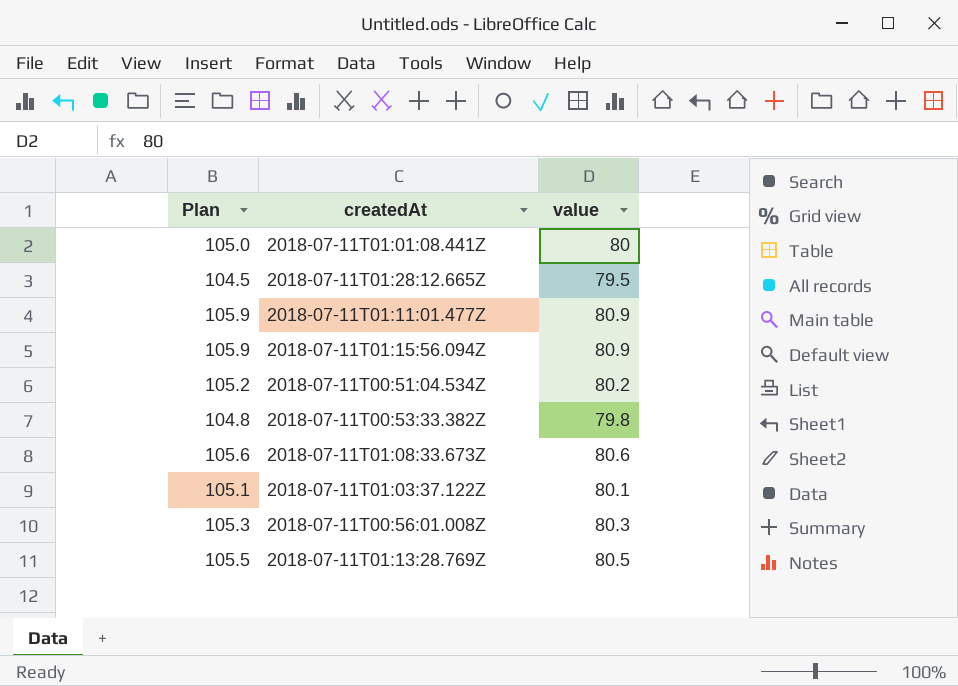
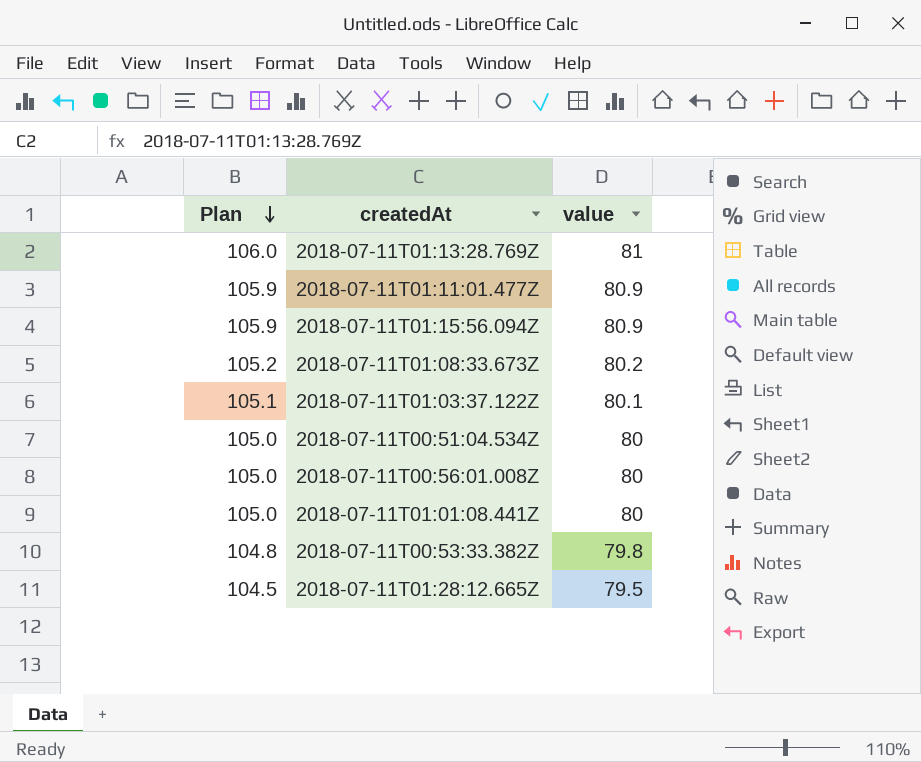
row order: none -> Plan descending
2018-07-11T01:13:28.769Z | Plan: 105.5 -> 106.0
2018-07-11T01:13:28.769Z | value: 80.5 -> 81
2018-07-11T01:08:33.673Z | Plan: 105.6 -> 105.2
2018-07-11T01:08:33.673Z | value: 80.6 -> 80.2
2018-07-11T00:51:04.534Z | Plan: 105.2 -> 105.0
2018-07-11T00:51:04.534Z | value: 80.2 -> 80
2018-07-11T00:56:01.008Z | Plan: 105.3 -> 105.0
2018-07-11T00:56:01.008Z | value: 80.3 -> 80

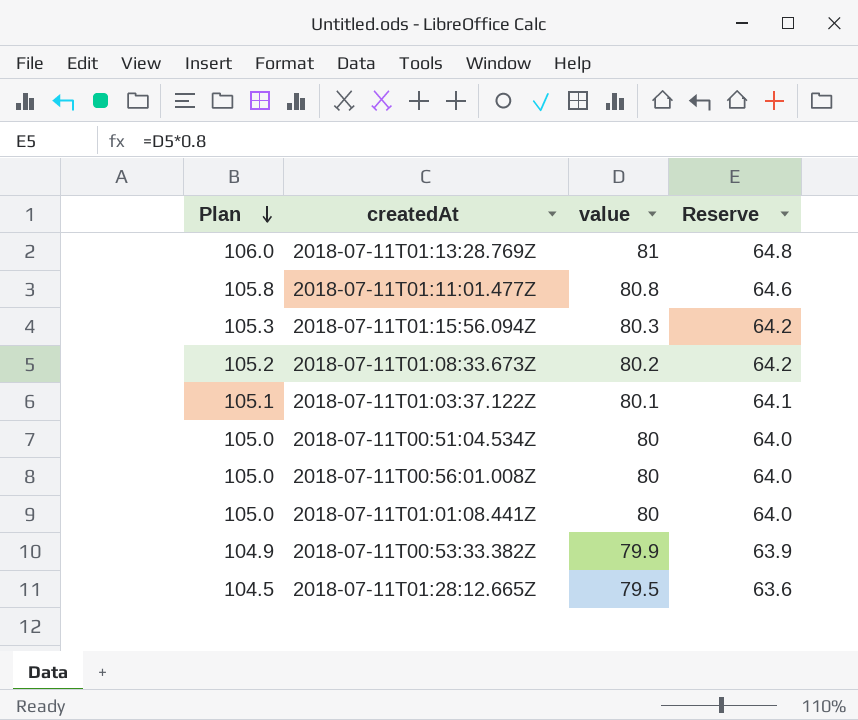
column Reserve | formula: none -> [value] * 0.8
2018-07-11T01:11:01.477Z | Plan: 105.9 -> 105.8
2018-07-11T01:11:01.477Z | value: 80.9 -> 80.8
2018-07-11T01:15:56.094Z | Plan: 105.9 -> 105.3
2018-07-11T01:15:56.094Z | value: 80.9 -> 80.3
2018-07-11T00:53:33.382Z | Plan: 104.8 -> 104.9
2018-07-11T00:53:33.382Z | value: 79.8 -> 79.9

